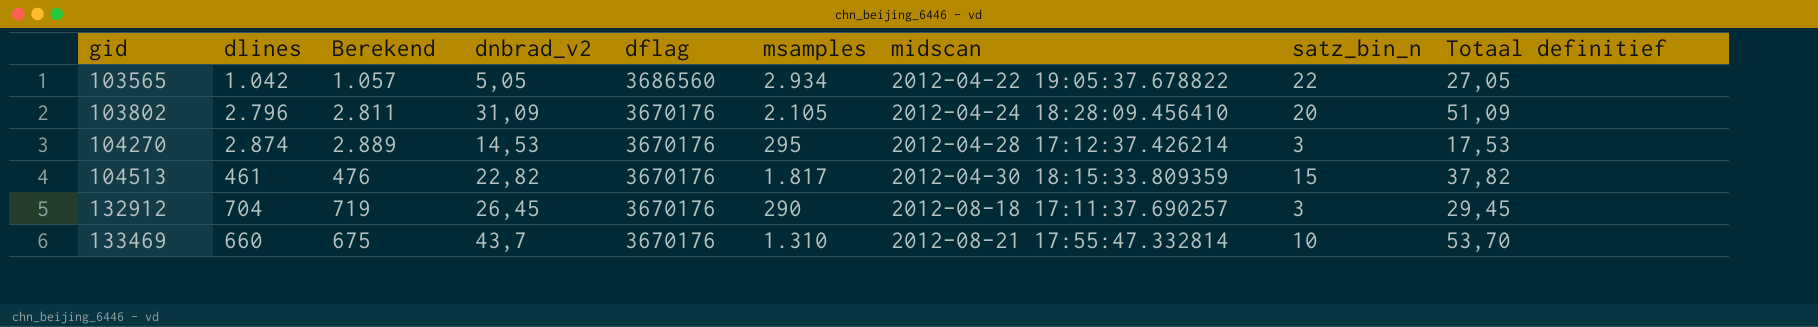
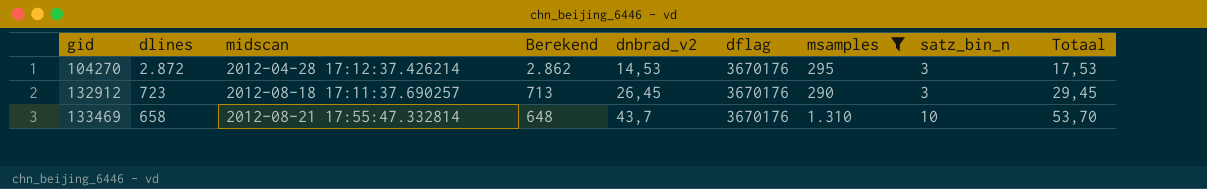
filter: none -> msamples <= 1.310
column midscan | position: 7 -> 3
column Berekend | formula: [dlines] + 15 -> [dlines] - 10
column name: Totaal definitief -> Totaal
104270 | dlines: 2.874 -> 2.872
132912 | dlines: 704 -> 723
133469 | dlines: 660 -> 658

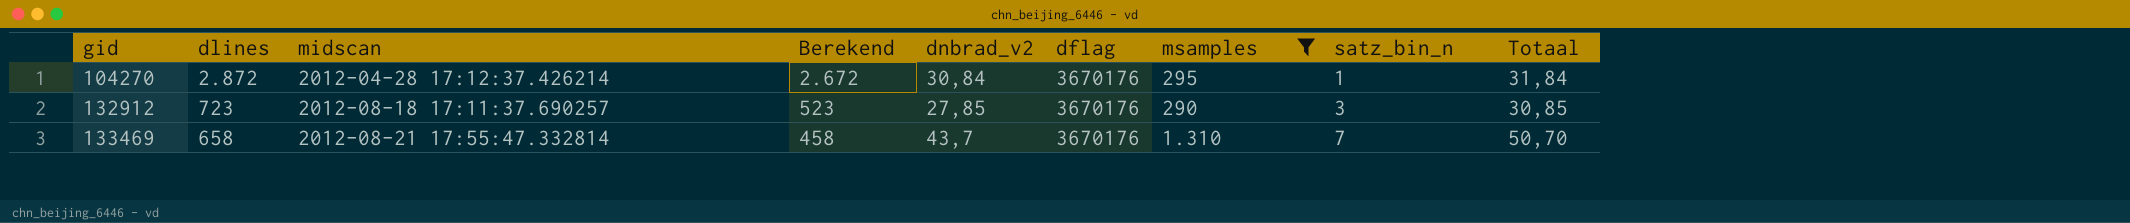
column Berekend | formula: [dlines] - 10 -> [dlines] - 200
104270 | dnbrad_v2: 14,53 -> 30,84
104270 | satz_bin_n: 3 -> 1
104270 | Totaal: 17,53 -> 31,84
132912 | dnbrad_v2: 26,45 -> 27,85
132912 | Totaal: 29,45 -> 30,85
133469 | satz_bin_n: 10 -> 7
133469 | Totaal: 53,70 -> 50,70

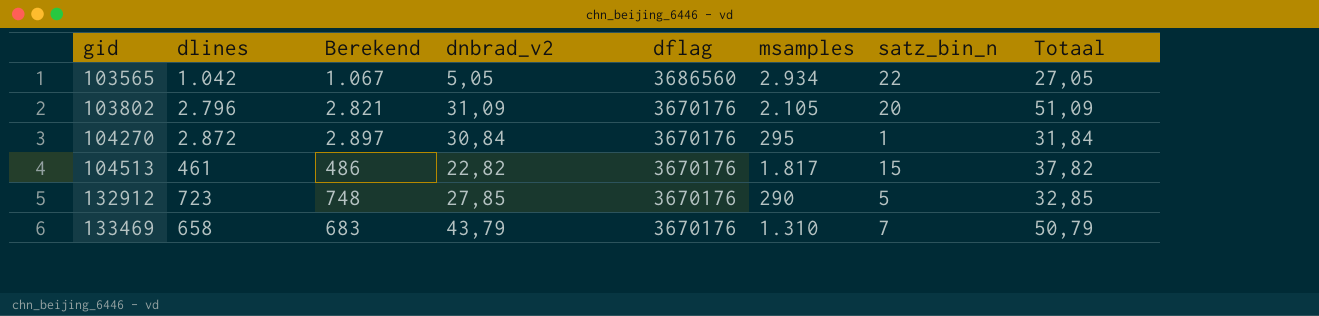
filter: msamples <= 1.310 -> none
column midscan | position: 3 -> none
column Berekend | formula: [dlines] - 200 -> [dlines] + 25
132912 | satz_bin_n: 3 -> 5
132912 | Totaal: 30,85 -> 32,85
133469 | dnbrad_v2: 43,7 -> 43,79
133469 | Totaal: 50,70 -> 50,79

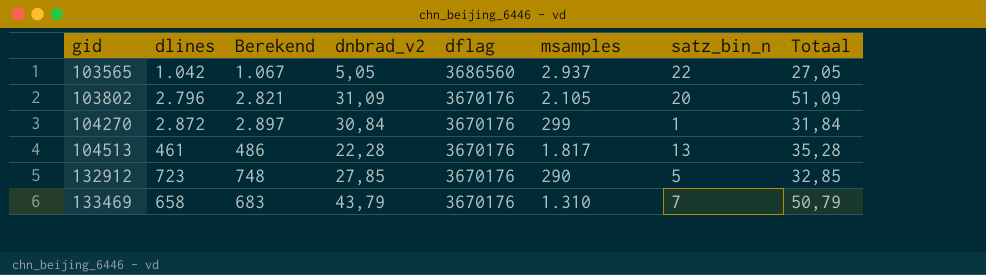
103565 | msamples: 2.934 -> 2.937
104270 | msamples: 295 -> 299
104513 | dnbrad_v2: 22,82 -> 22,28
104513 | satz_bin_n: 15 -> 13
104513 | Totaal: 37,82 -> 35,28

